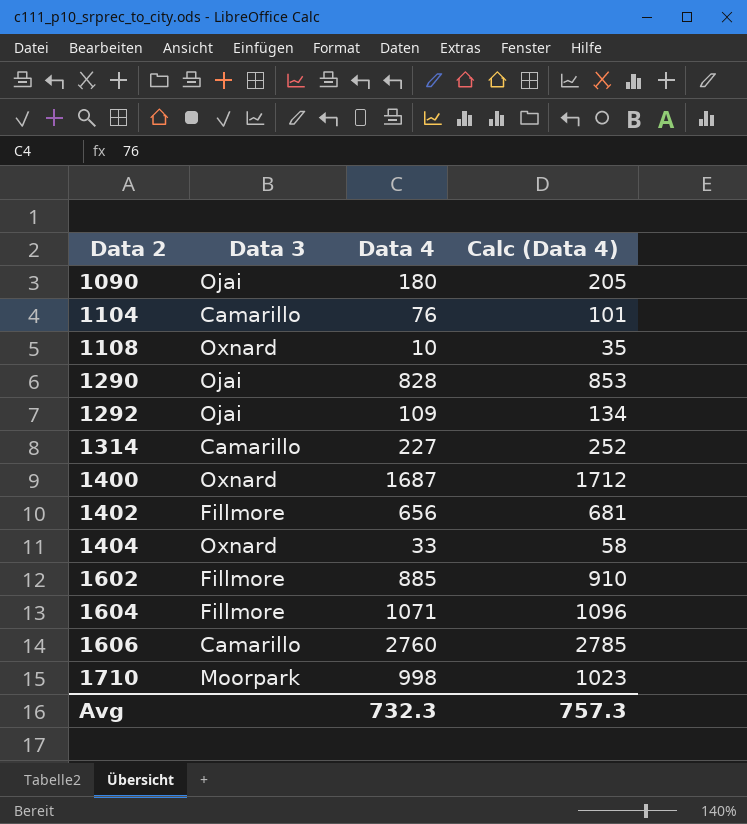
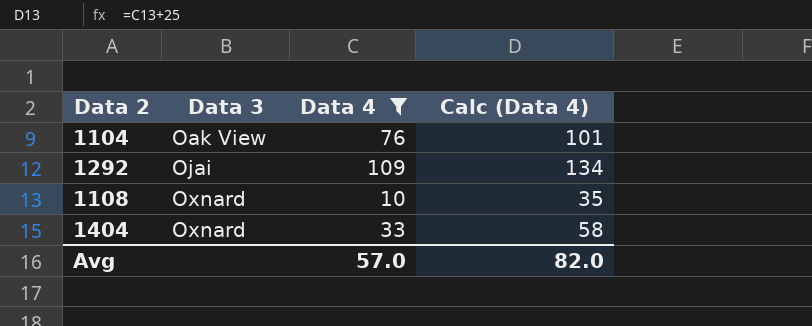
filter: none -> Data 4 <= 109
row order: Data 2 ascending -> Data 3 ascending
1104 | Data 3: Camarillo -> Oak View
Avg | Data 4: 732.3 -> 57.0
Avg | Calc (Data 4): 757.3 -> 82.0

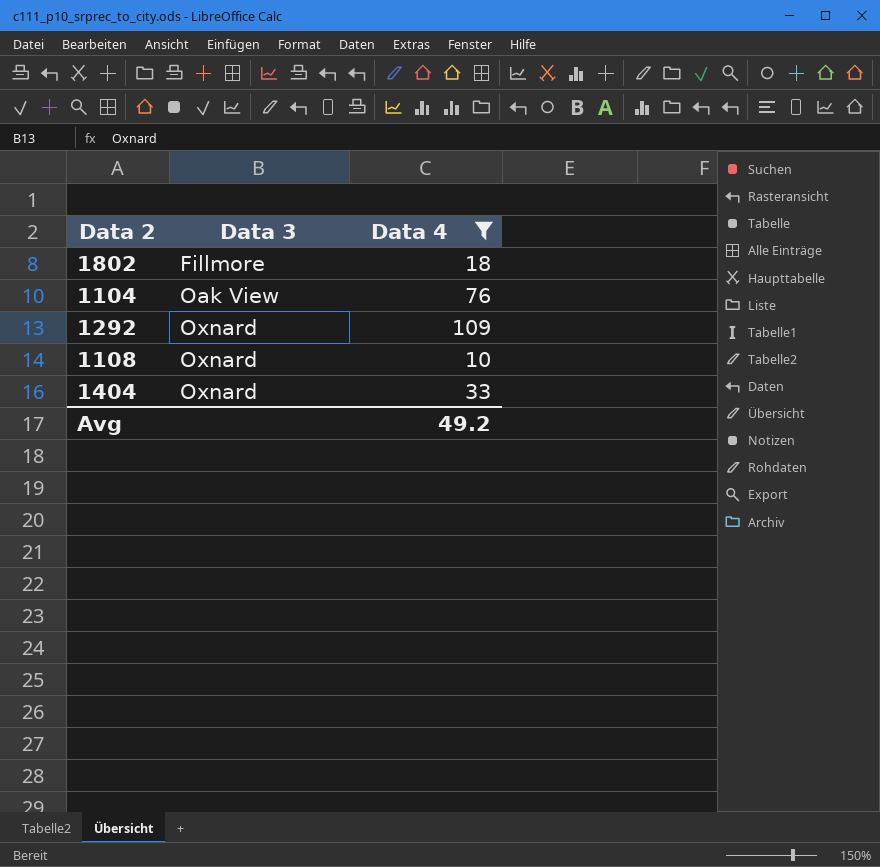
column Calc (Data 4) | formula: [Data 4] + 25 -> none
row 1802: none -> Fillmore | 18
1292 | Data 3: Ojai -> Oxnard
Avg | Data 4: 57.0 -> 49.2

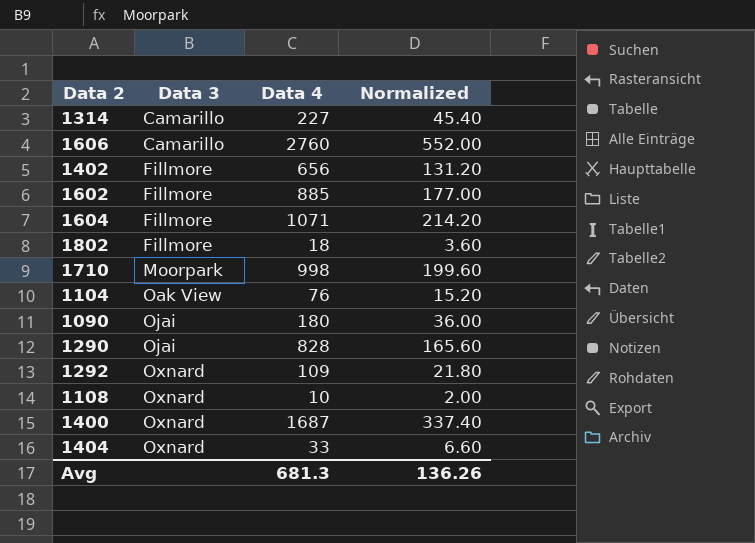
filter: Data 4 <= 109 -> none
column Normalized | formula: none -> [Data 4] * 0.2
Avg | Data 4: 49.2 -> 681.3

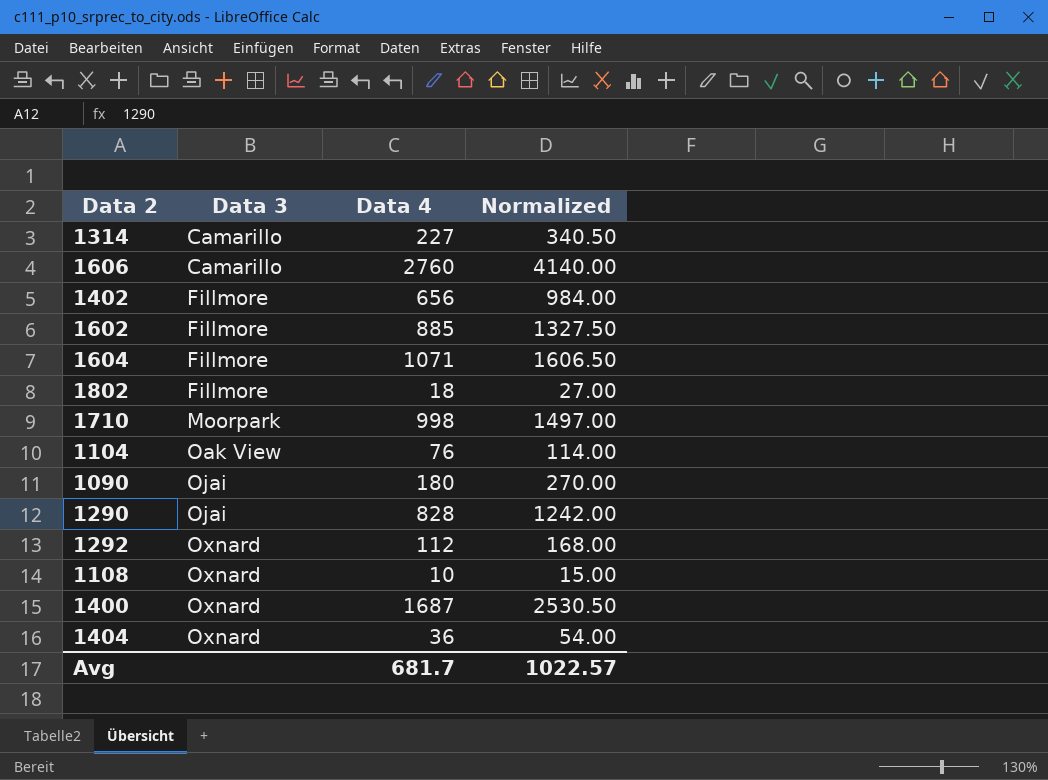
column Normalized | formula: [Data 4] * 0.2 -> [Data 4] * 1.5
1292 | Data 4: 109 -> 112
1404 | Data 4: 33 -> 36
Avg | Data 4: 681.3 -> 681.7
Avg | Normalized: 136.26 -> 1022.57

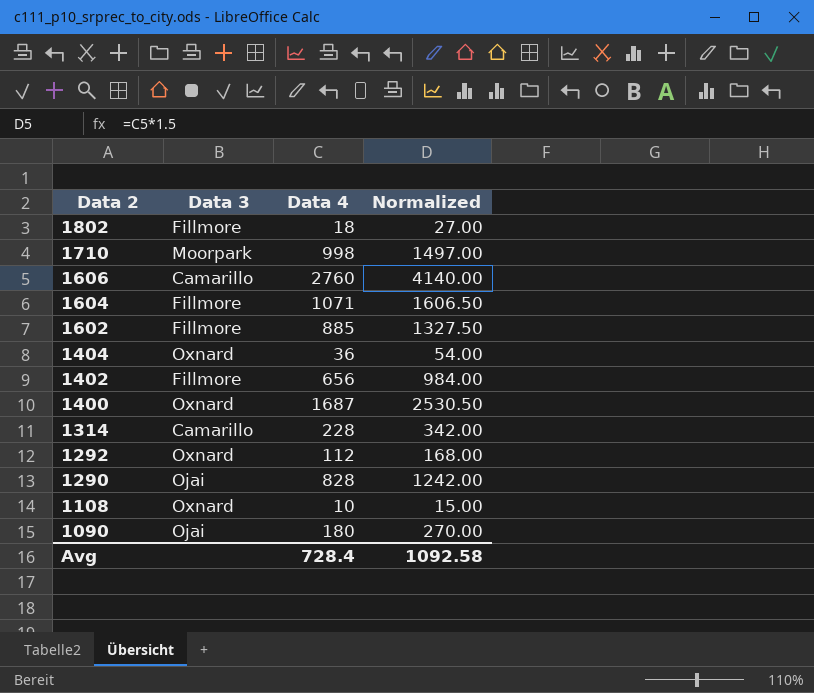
row order: Data 3 ascending -> Data 2 descending
row 1104: Oak View | 76 | 114.00 -> none
1314 | Data 4: 227 -> 228
1314 | Normalized: 340.50 -> 342.00
Avg | Data 4: 681.7 -> 728.4
Avg | Normalized: 1022.57 -> 1092.58

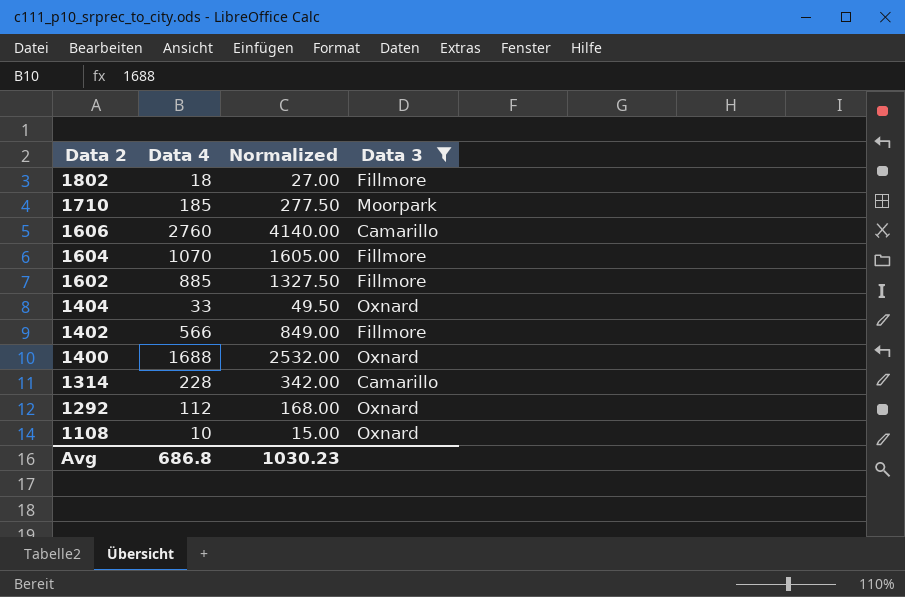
filter: none -> Data 3 != Ojai
column Data 3 | position: 2 -> 4
1710 | Data 4: 998 -> 185
1710 | Normalized: 1497.00 -> 277.50
1604 | Data 4: 1071 -> 1070
1604 | Normalized: 1606.50 -> 1605.00
1404 | Data 4: 36 -> 33
1404 | Normalized: 54.00 -> 49.50
1402 | Data 4: 656 -> 566
1402 | Normalized: 984.00 -> 849.00
1400 | Data 4: 1687 -> 1688
1400 | Normalized: 2530.50 -> 2532.00
Avg | Data 4: 728.4 -> 686.8
Avg | Normalized: 1092.58 -> 1030.23

